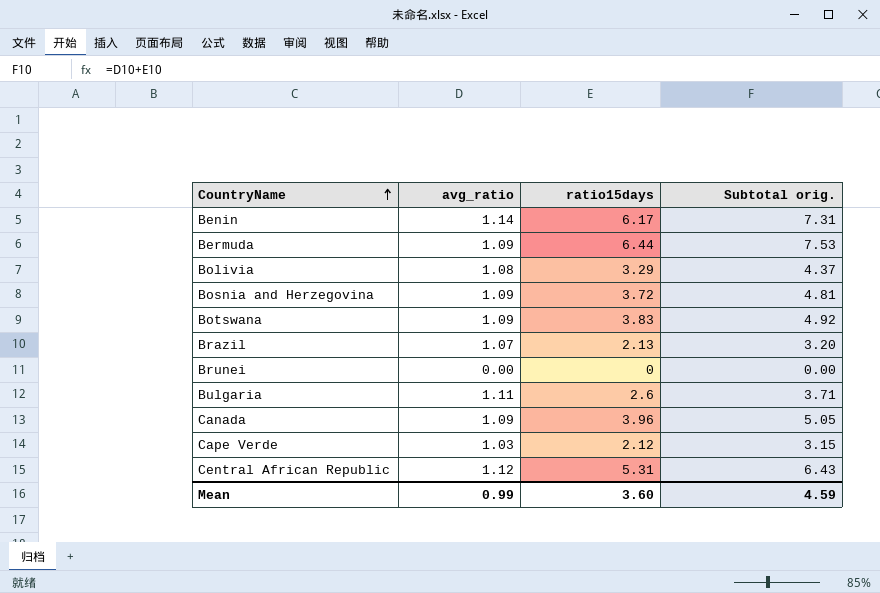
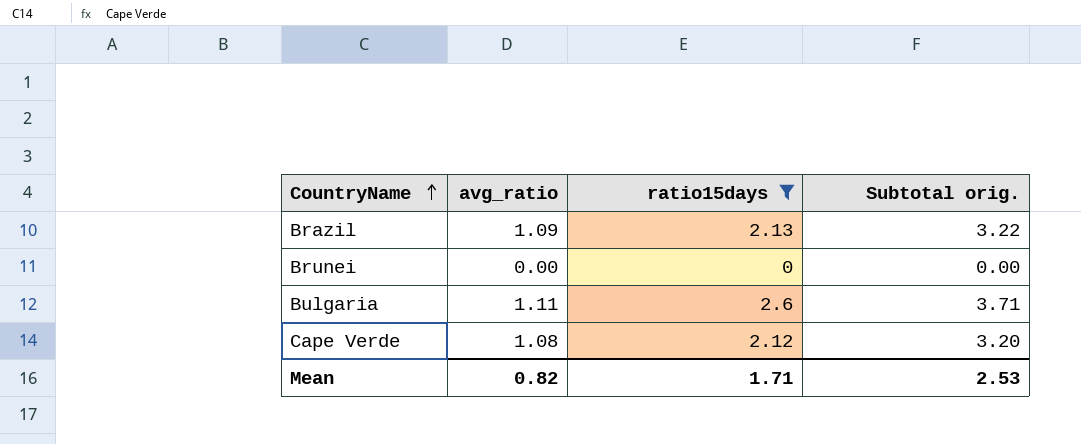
filter: none -> ratio15days <= 2.6
Brazil | avg_ratio: 1.07 -> 1.09
Brazil | Subtotal orig.: 3.20 -> 3.22
Cape Verde | avg_ratio: 1.03 -> 1.08
Cape Verde | Subtotal orig.: 3.15 -> 3.20
Mean | avg_ratio: 0.99 -> 0.82
Mean | ratio15days: 3.60 -> 1.71
Mean | Subtotal orig.: 4.59 -> 2.53

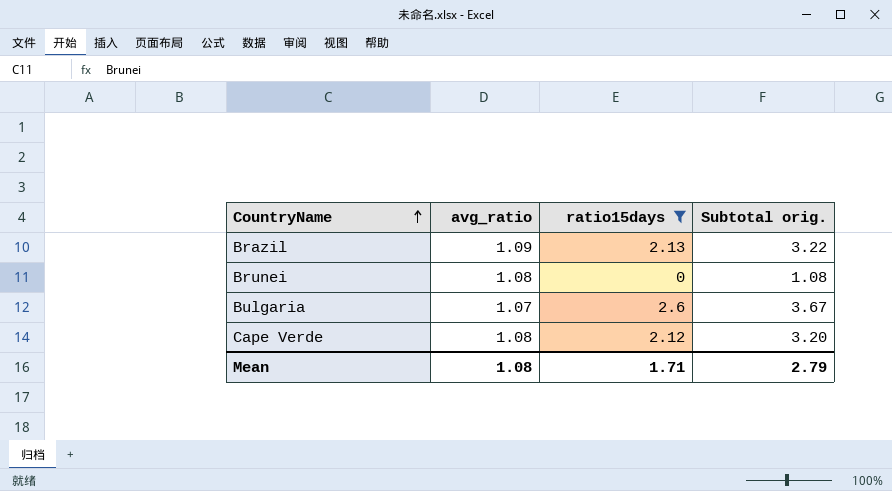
Brunei | avg_ratio: 0.00 -> 1.08
Brunei | Subtotal orig.: 0.00 -> 1.08
Bulgaria | avg_ratio: 1.11 -> 1.07
Bulgaria | Subtotal orig.: 3.71 -> 3.67
Mean | avg_ratio: 0.82 -> 1.08
Mean | Subtotal orig.: 2.53 -> 2.79

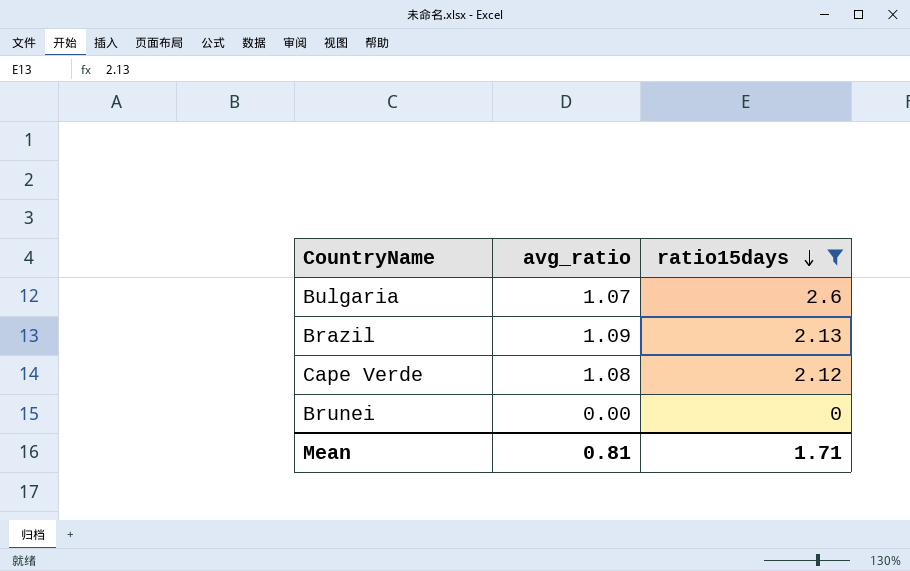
row order: CountryName ascending -> ratio15days descending
column Subtotal orig. | formula: [avg_ratio] + [ratio15days] -> none
Brunei | avg_ratio: 1.08 -> 0.00
Mean | avg_ratio: 1.08 -> 0.81

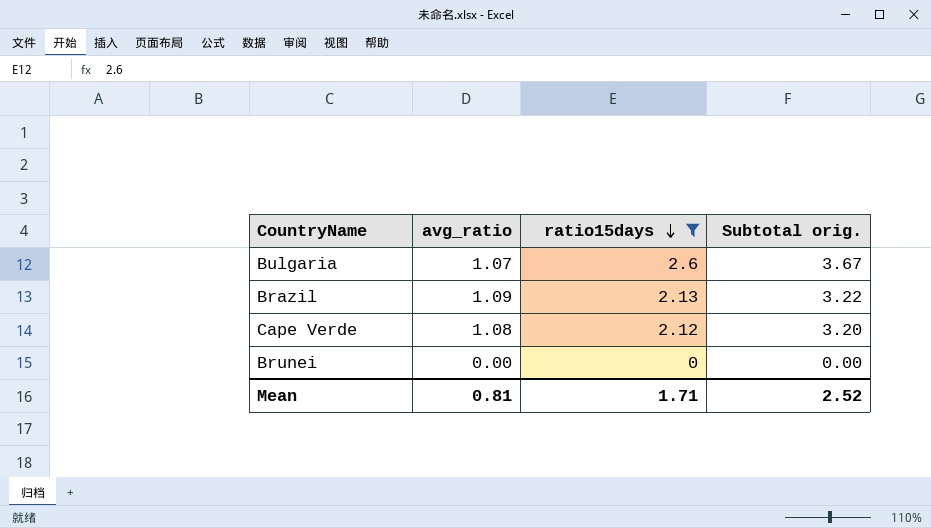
column Subtotal orig. | formula: none -> [avg_ratio] + [ratio15days]

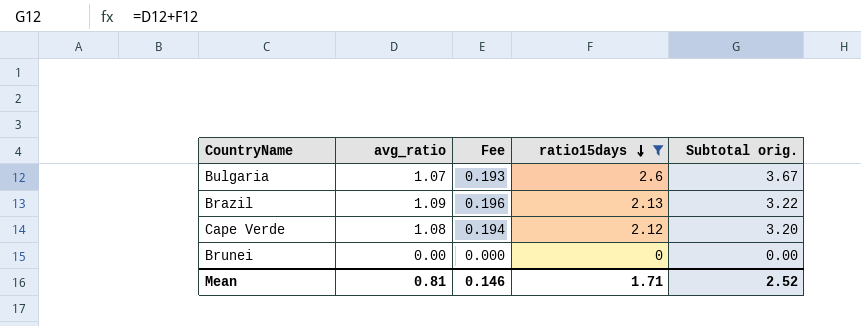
column Fee | formula: none -> [avg_ratio] * 0.18

